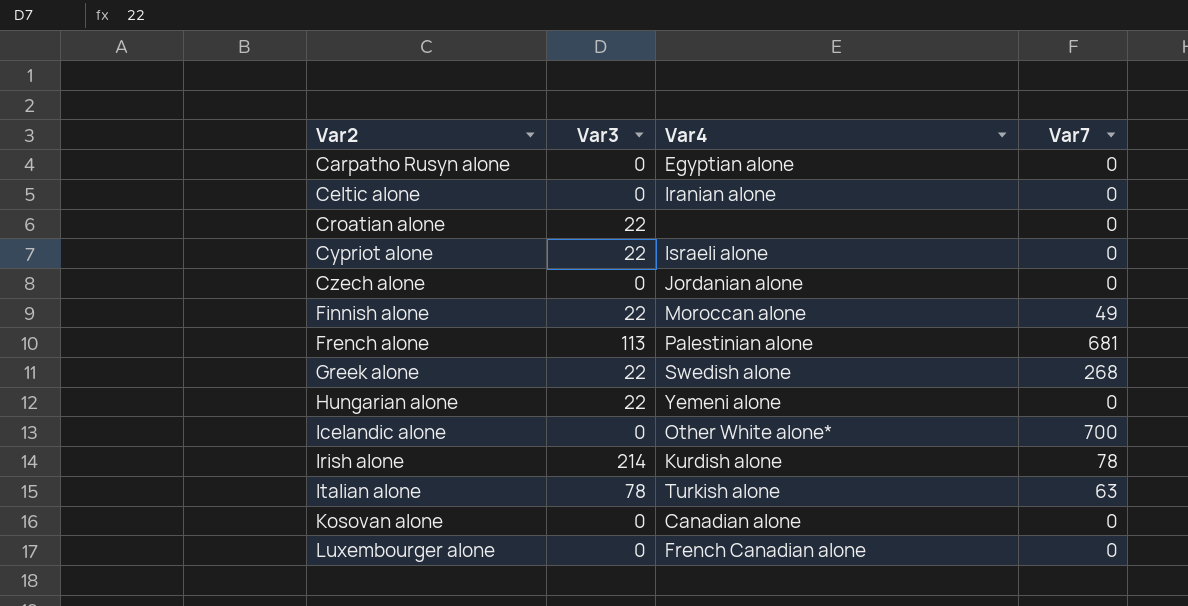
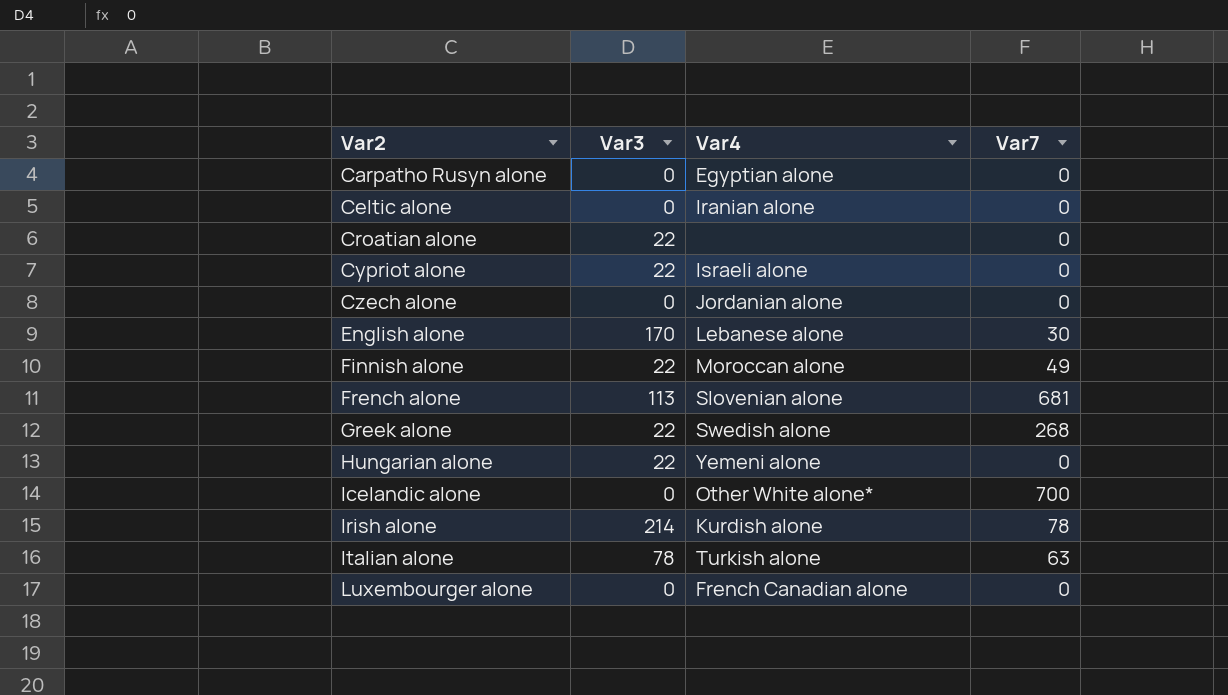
row Kosovan alone: 0 | Canadian alone | 0 -> none
row English alone: none -> 170 | Lebanese alone | 30
French alone | Var4: Palestinian alone -> Slovenian alone

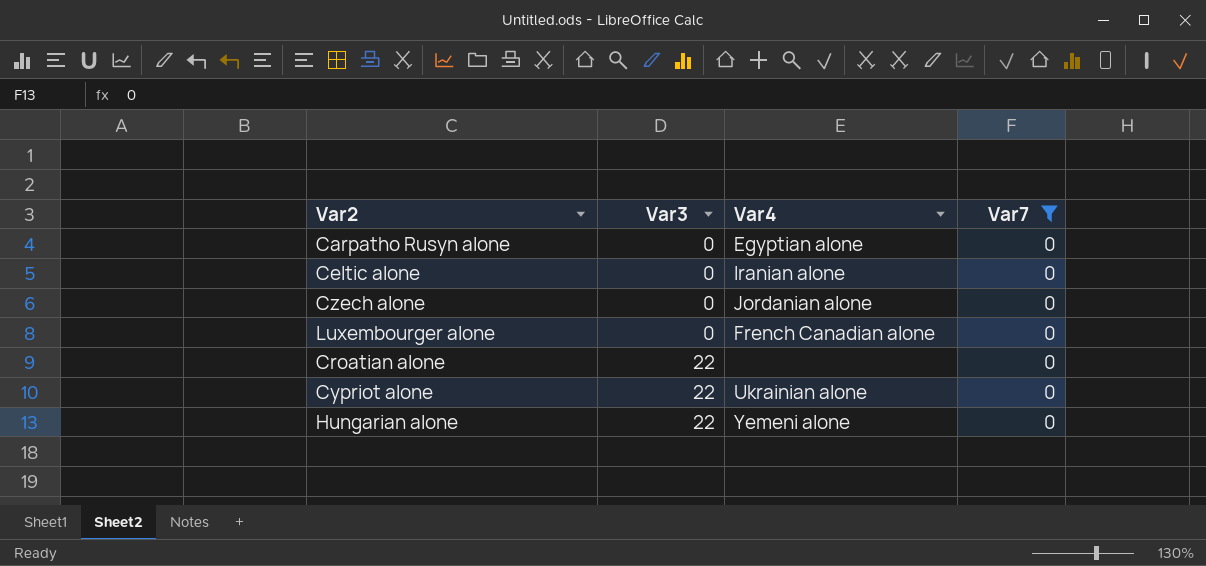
filter: none -> Var7 = 0
row order: Var2 ascending -> Var3 ascending
Cypriot alone | Var4: Israeli alone -> Ukrainian alone

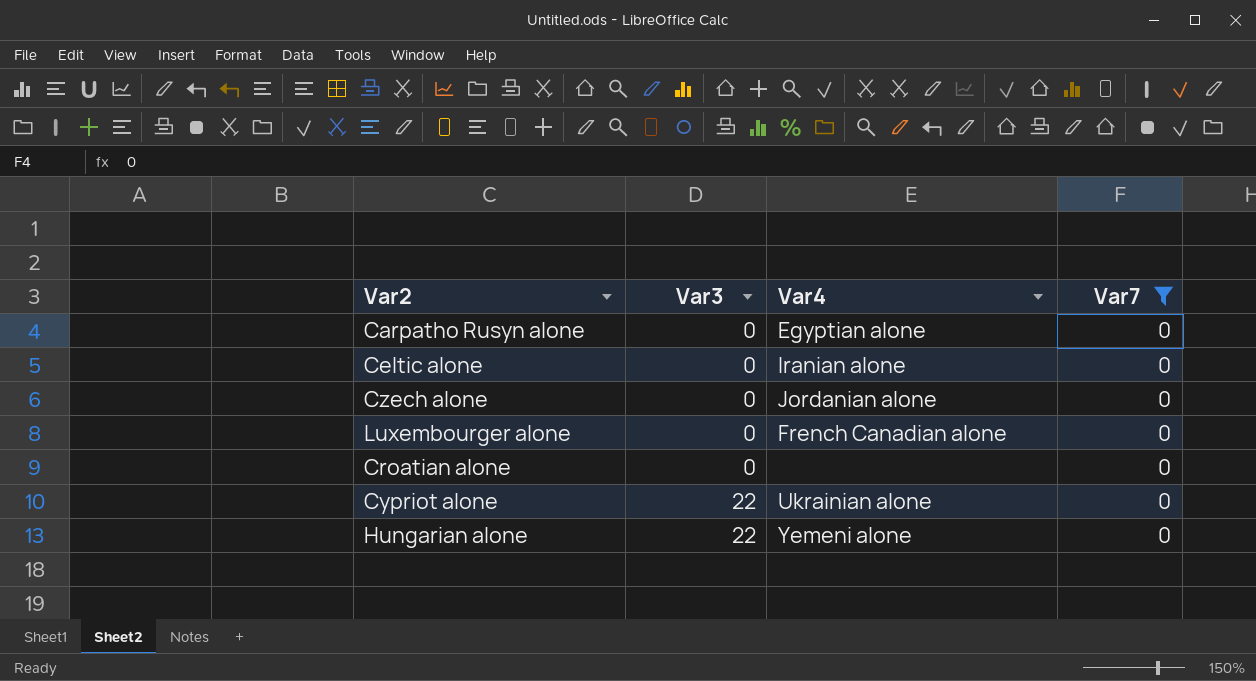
Croatian alone | Var3: 22 -> 0

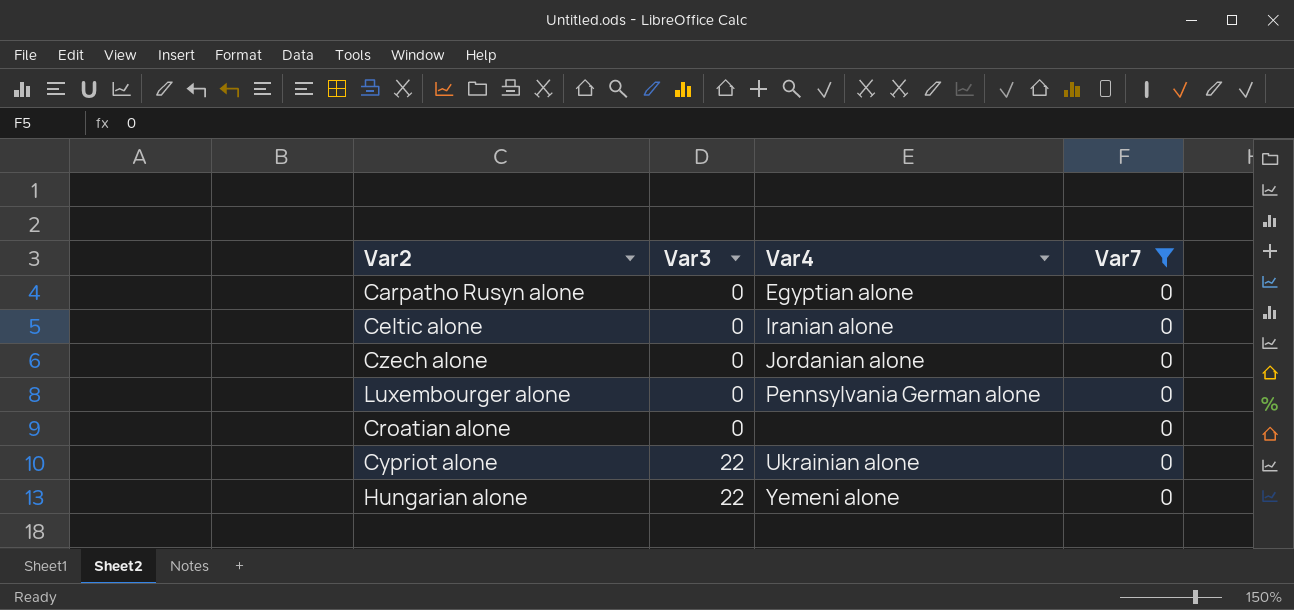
Luxembourger alone | Var4: French Canadian alone -> Pennsylvania German alone

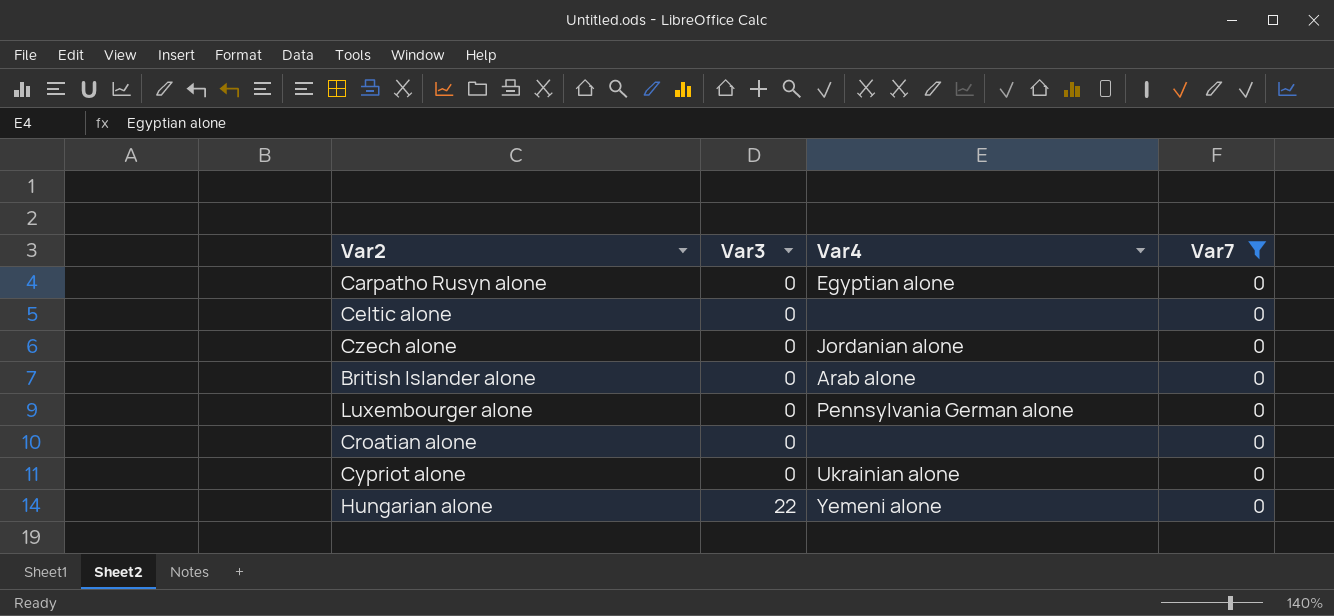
Celtic alone | Var4: Iranian alone -> none
row British Islander alone: none -> 0 | Arab alone | 0
Cypriot alone | Var3: 22 -> 0

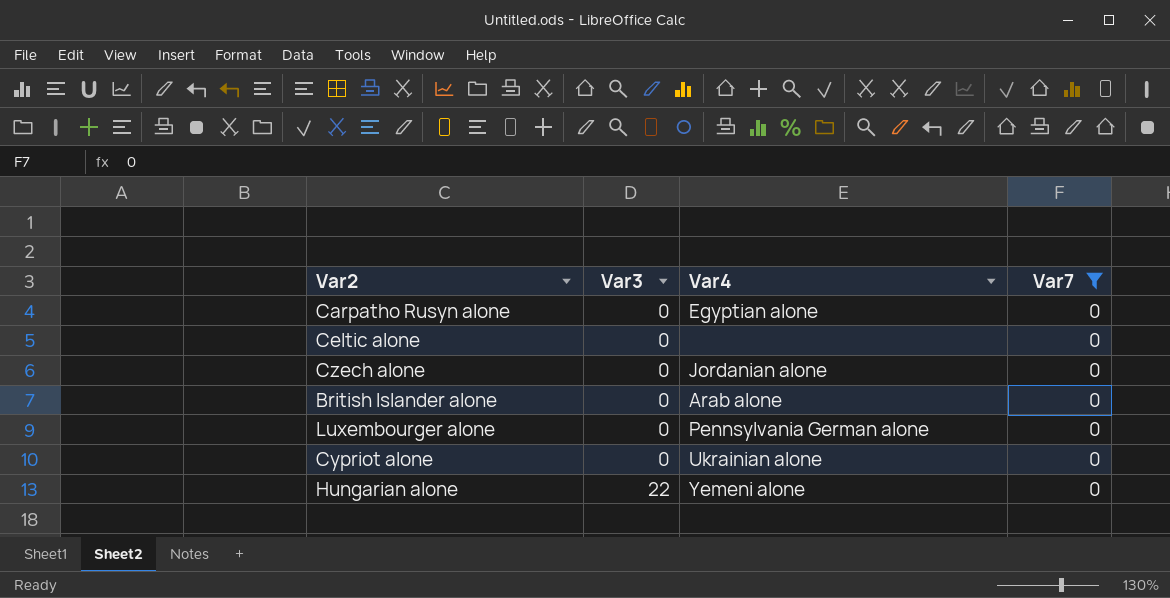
row Croatian alone: 0 | none | 0 -> none

